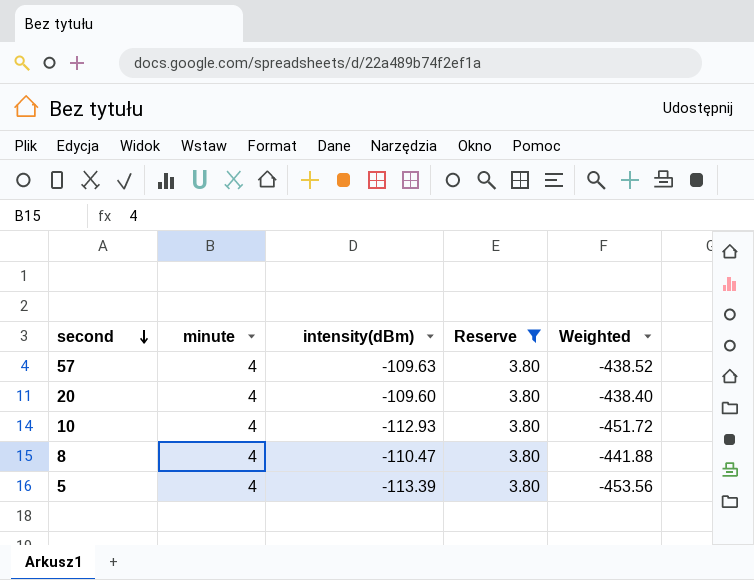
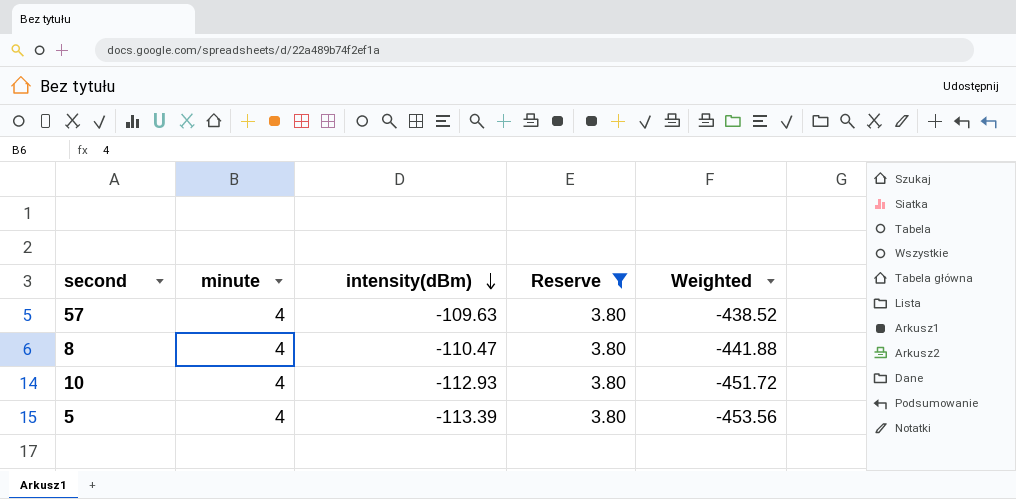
row order: second descending -> intensity(dBm) descending
row 20: 4 | -109.60 | 3.80 | -438.40 -> none

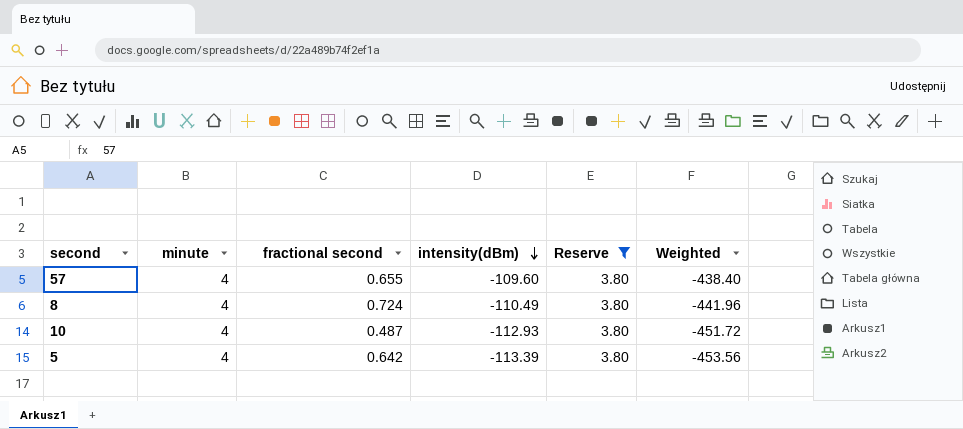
column fractional second | position: none -> 3
57 | intensity(dBm): -109.63 -> -109.60
57 | Weighted: -438.52 -> -438.40
8 | intensity(dBm): -110.47 -> -110.49
8 | Weighted: -441.88 -> -441.96

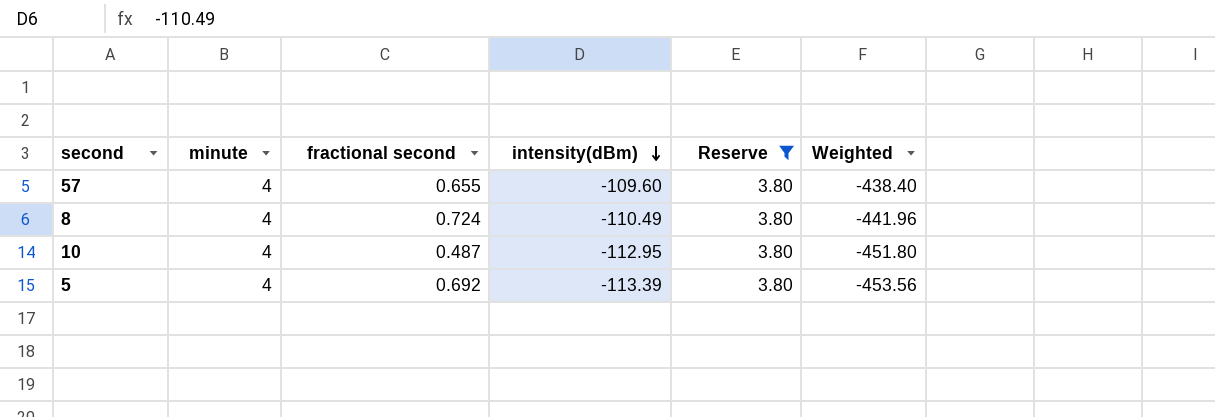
10 | intensity(dBm): -112.93 -> -112.95
10 | Weighted: -451.72 -> -451.80
5 | fractional second: 0.642 -> 0.692

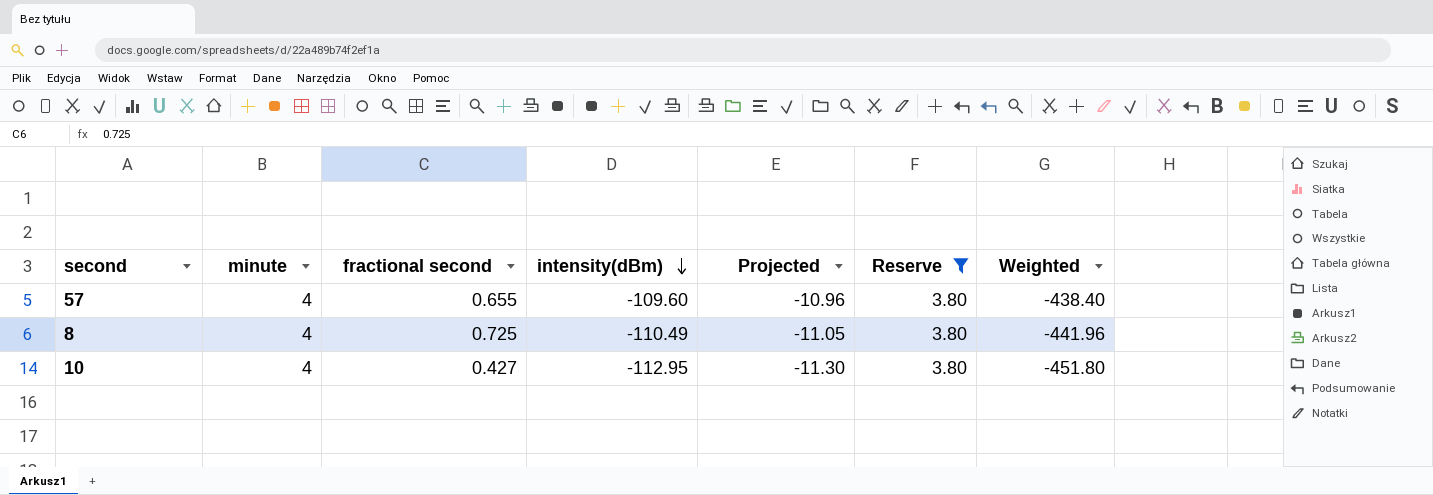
column Projected | formula: none -> [intensity(dBm)] * 0.1
row 5: 4 | 0.692 | -113.39 | 3.80 | -453.56 -> none
8 | fractional second: 0.724 -> 0.725
10 | fractional second: 0.487 -> 0.427

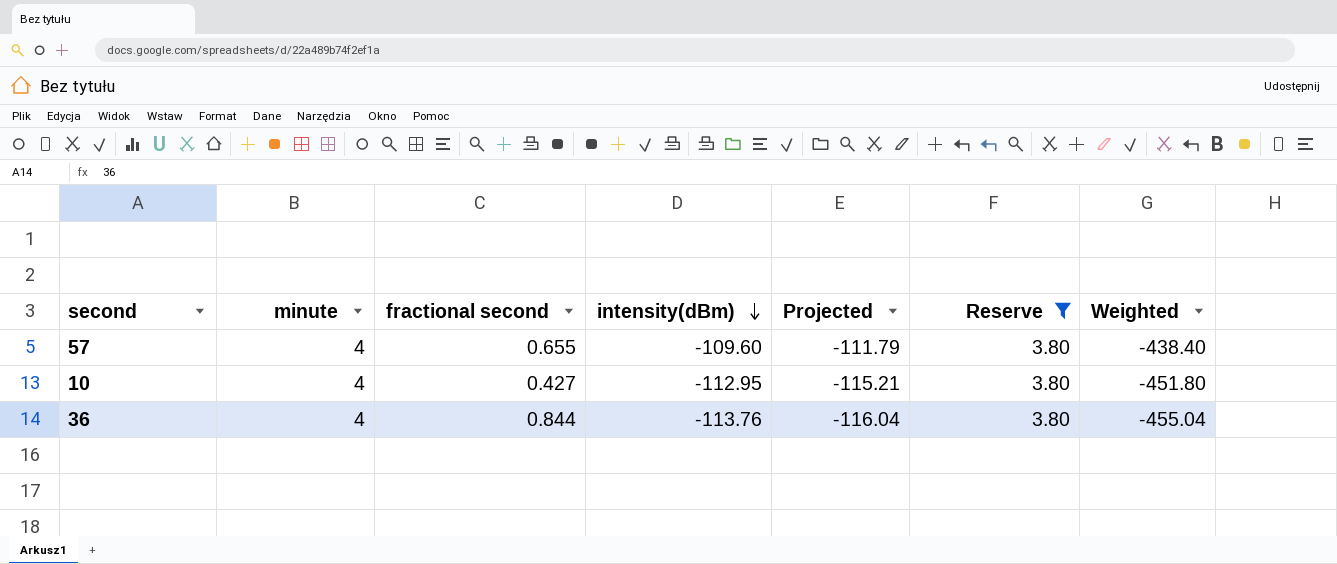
column Projected | formula: [intensity(dBm)] * 0.1 -> [intensity(dBm)] * 1.02
row 8: 4 | 0.725 | -110.49 | -11.05 | 3.80 | -441.96 -> none
row 36: none -> 4 | 0.844 | -113.76 | -116.04 | 3.80 | -455.04

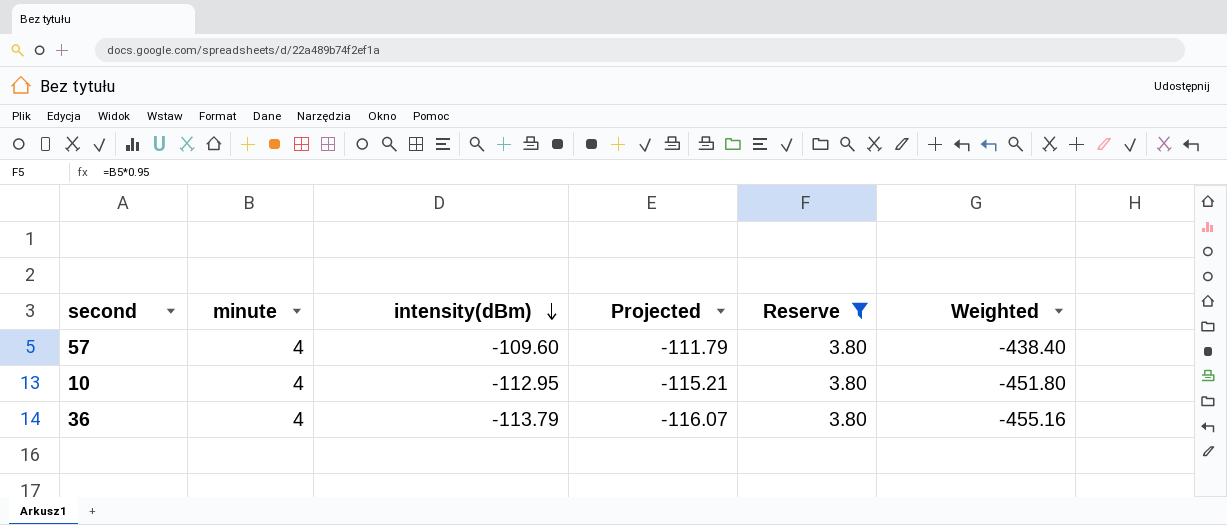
column fractional second | position: 3 -> none
36 | intensity(dBm): -113.76 -> -113.79
36 | Projected: -116.04 -> -116.07
36 | Weighted: -455.04 -> -455.16

